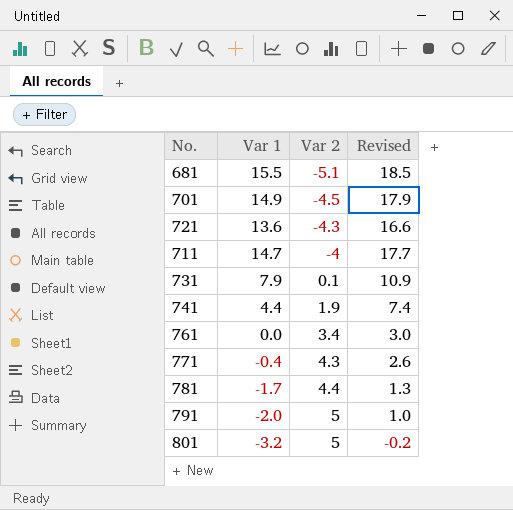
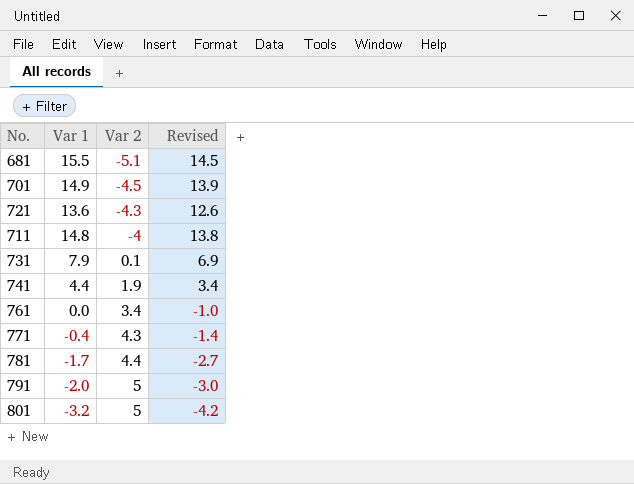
column Revised | formula: [Var 1] + 3 -> [Var 1] - 1
711 | Var 1: 14.7 -> 14.8

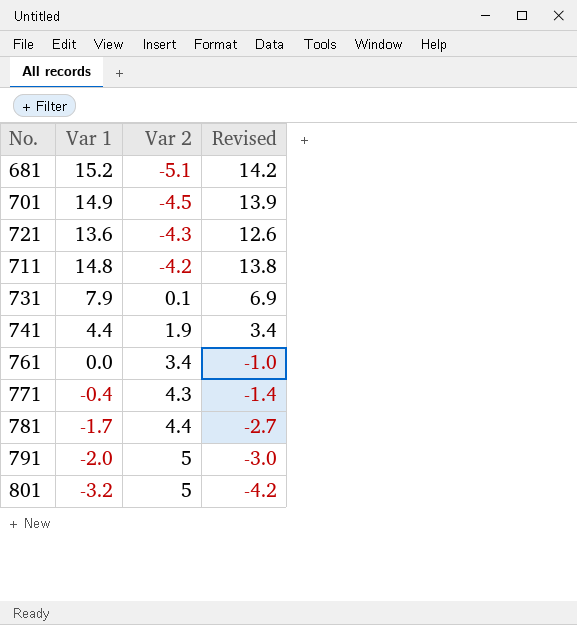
681 | Var 1: 15.5 -> 15.2
681 | Revised: 14.5 -> 14.2
711 | Var 2: -4 -> -4.2

